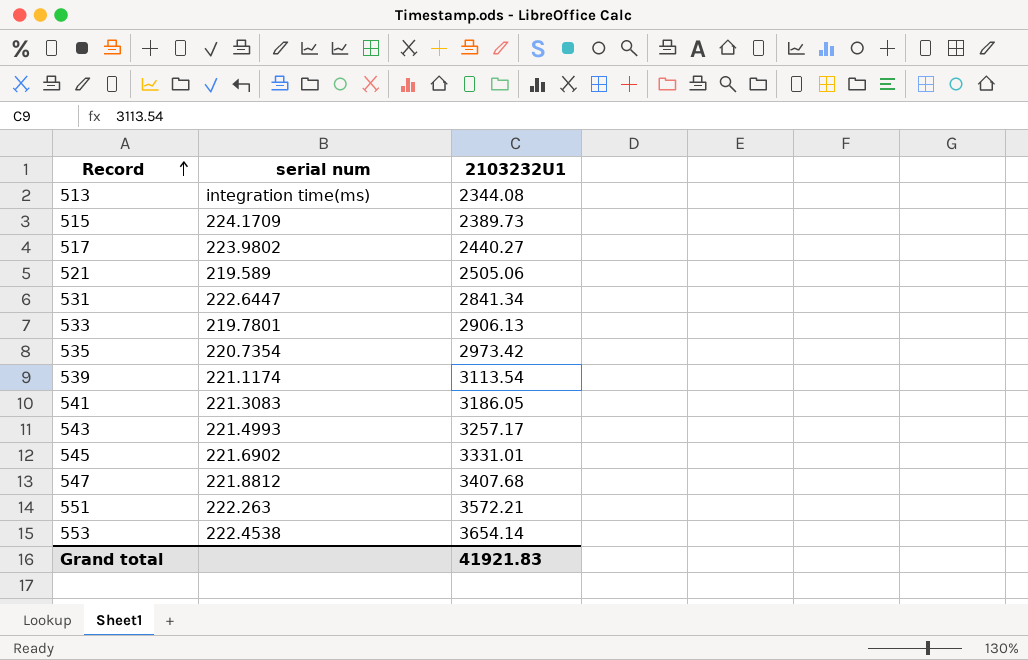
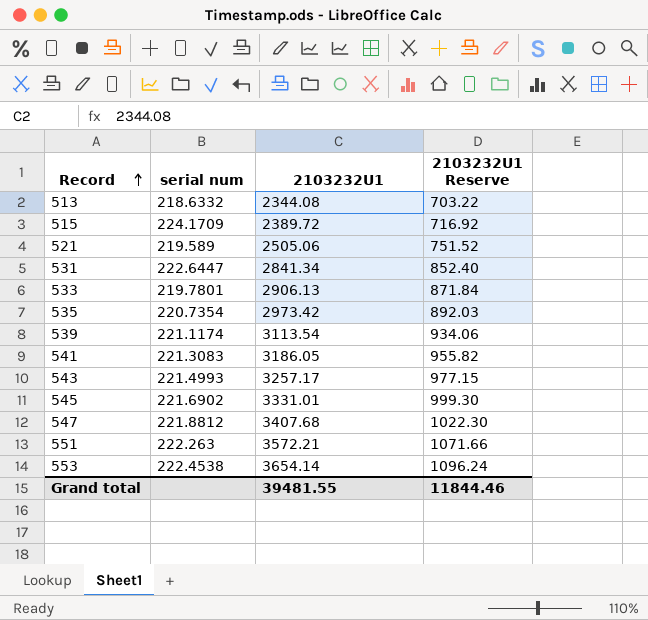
column 2103232U1 Reserve | formula: none -> [2103232U1] * 0.3
row 517: 223.9802 | 2440.27 -> none
513 | serial num: integration time(ms) -> 218.6332
515 | 2103232U1: 2389.73 -> 2389.72
Grand total | 2103232U1: 41921.83 -> 39481.55

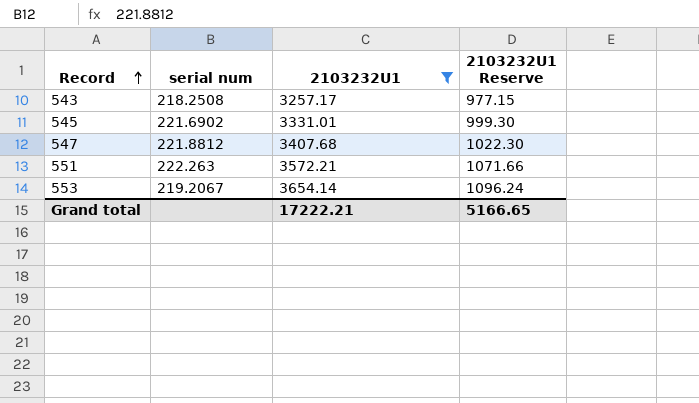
filter: none -> 2103232U1 >= 3257.17
543 | serial num: 221.4993 -> 218.2508
553 | serial num: 222.4538 -> 219.2067
Grand total | 2103232U1: 39481.55 -> 17222.21
Grand total | 2103232U1 Reserve: 11844.46 -> 5166.65

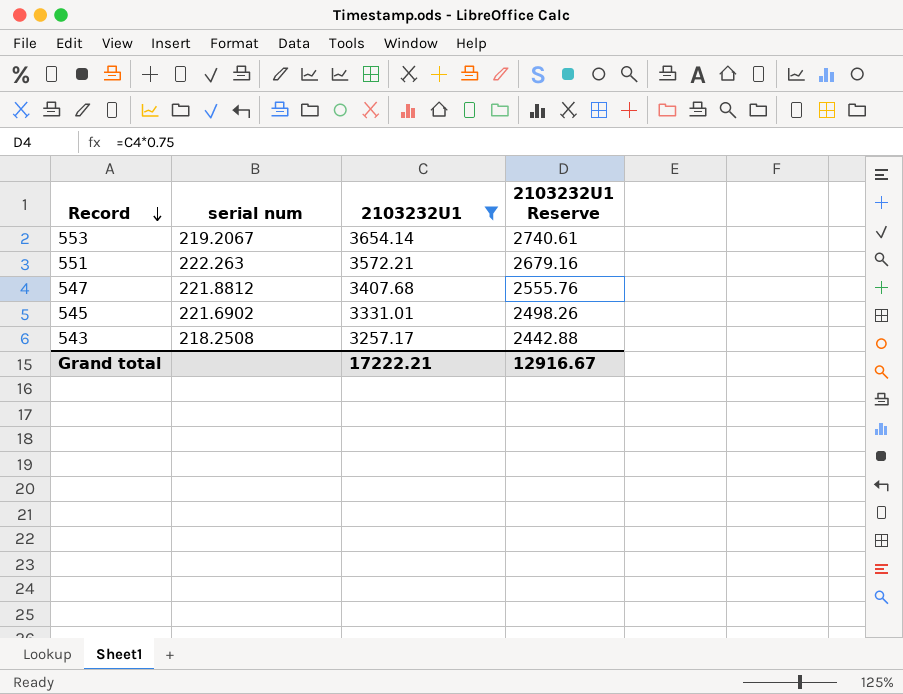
row order: Record ascending -> Record descending
column 2103232U1 Reserve | formula: [2103232U1] * 0.3 -> [2103232U1] * 0.75
Grand total | 2103232U1 Reserve: 5166.65 -> 12916.67

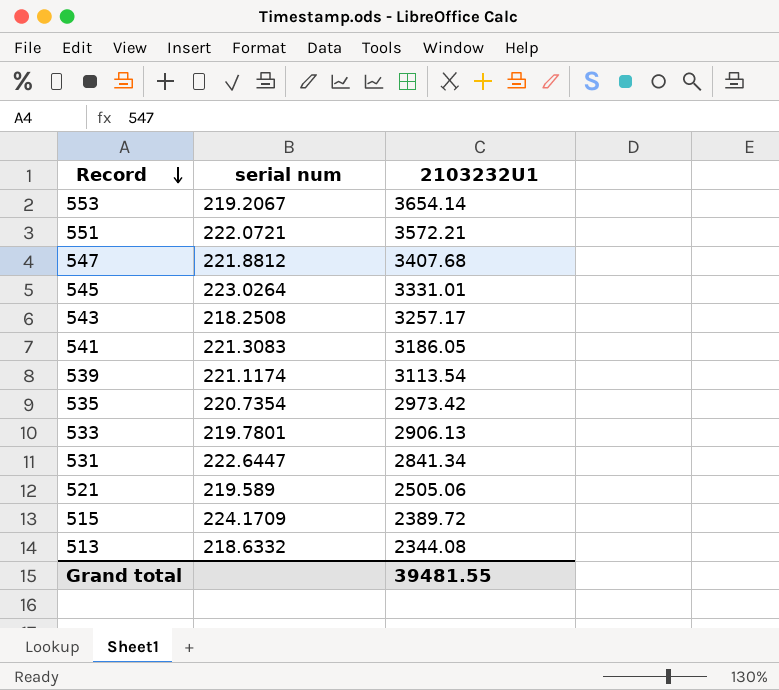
filter: 2103232U1 >= 3257.17 -> none
column 2103232U1 Reserve | formula: [2103232U1] * 0.75 -> none
551 | serial num: 222.263 -> 222.0721
545 | serial num: 221.6902 -> 223.0264
Grand total | 2103232U1: 17222.21 -> 39481.55

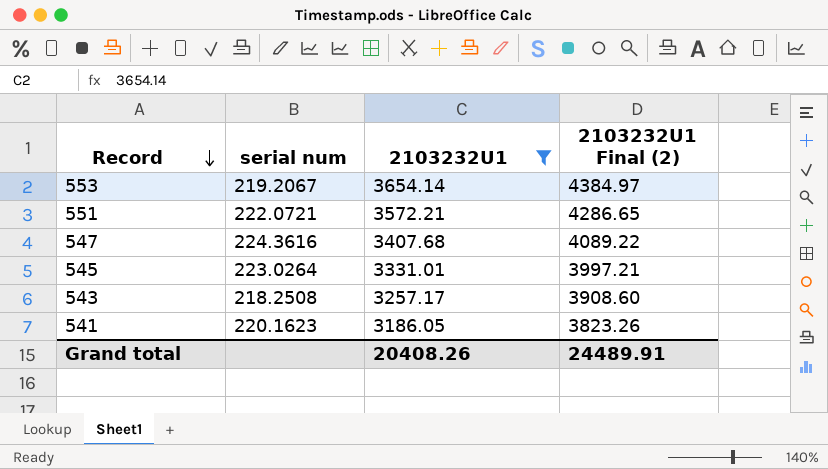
filter: none -> 2103232U1 >= 3186.05
column 2103232U1 Final (2) | formula: none -> [2103232U1] * 1.2
547 | serial num: 221.8812 -> 224.3616
541 | serial num: 221.3083 -> 220.1623
Grand total | 2103232U1: 39481.55 -> 20408.26

